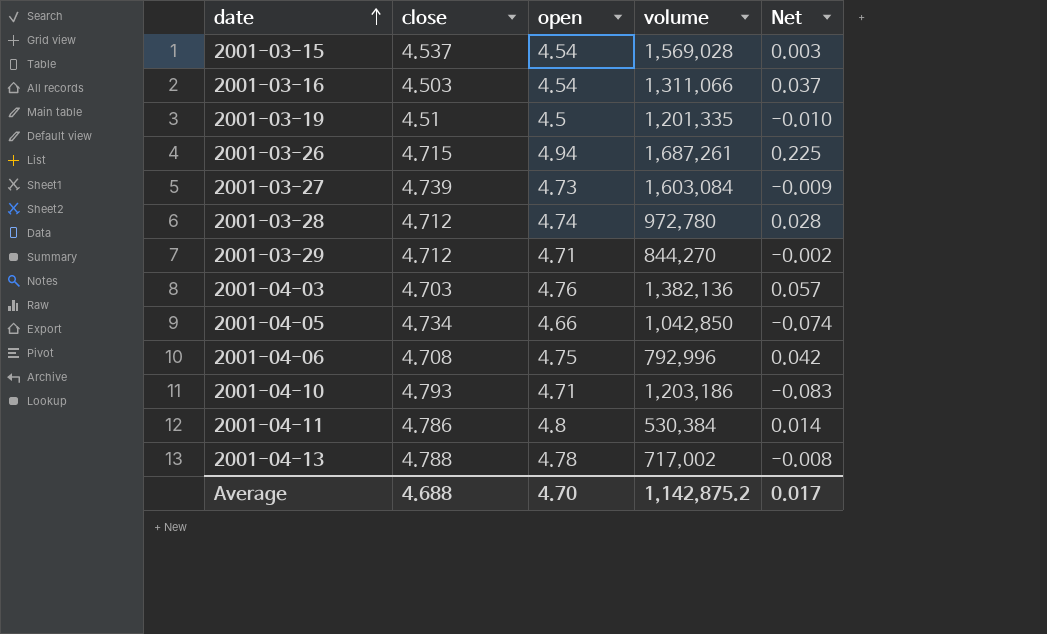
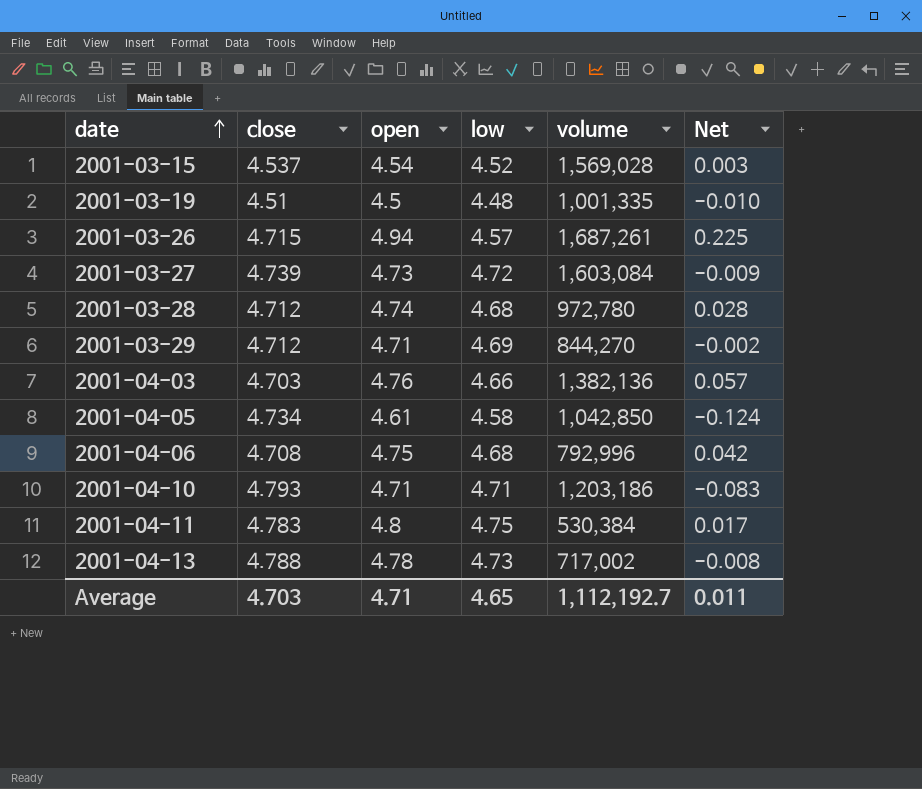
column low | position: none -> 4
row 2001-03-16: 4.503 | 4.54 | 1,311,066 | 0.037 -> none
2001-03-19 | volume: 1,201,335 -> 1,001,335
2001-04-05 | open: 4.66 -> 4.61
2001-04-05 | Net: -0.074 -> -0.124
2001-04-11 | close: 4.786 -> 4.783
2001-04-11 | Net: 0.014 -> 0.017
Average | close: 4.688 -> 4.703
Average | open: 4.70 -> 4.71
Average | volume: 1,142,875.2 -> 1,112,192.7
Average | Net: 0.017 -> 0.011

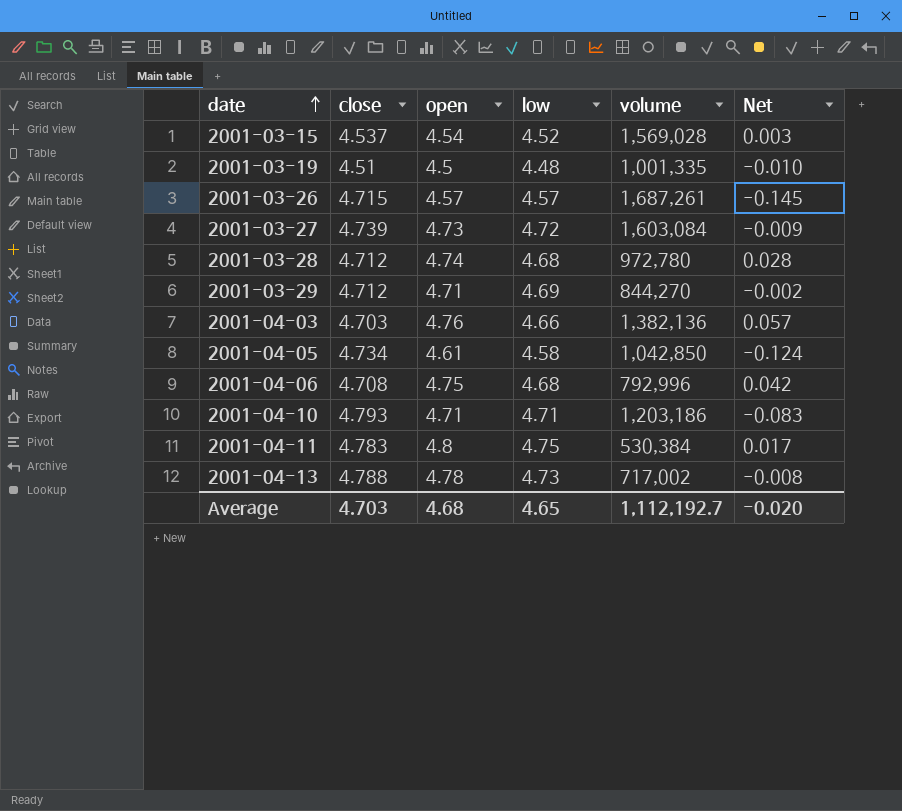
2001-03-26 | open: 4.94 -> 4.57
2001-03-26 | Net: 0.225 -> -0.145
Average | open: 4.71 -> 4.68
Average | Net: 0.011 -> -0.020

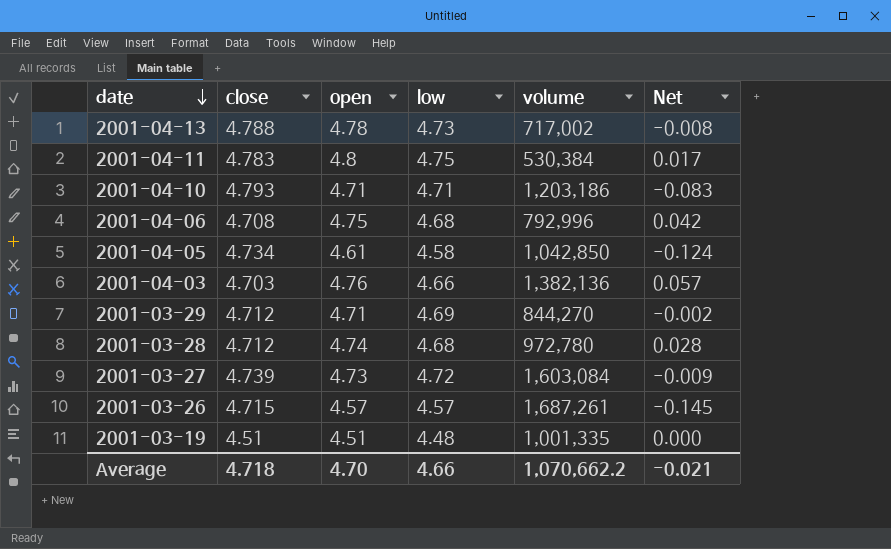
row order: date ascending -> date descending
row 2001-03-15: 4.537 | 4.54 | 4.52 | 1,569,028 | 0.003 -> none
2001-03-19 | open: 4.5 -> 4.51
2001-03-19 | Net: -0.010 -> 0.000
Average | close: 4.703 -> 4.718
Average | open: 4.68 -> 4.70
Average | low: 4.65 -> 4.66
Average | volume: 1,112,192.7 -> 1,070,662.2
Average | Net: -0.020 -> -0.021

